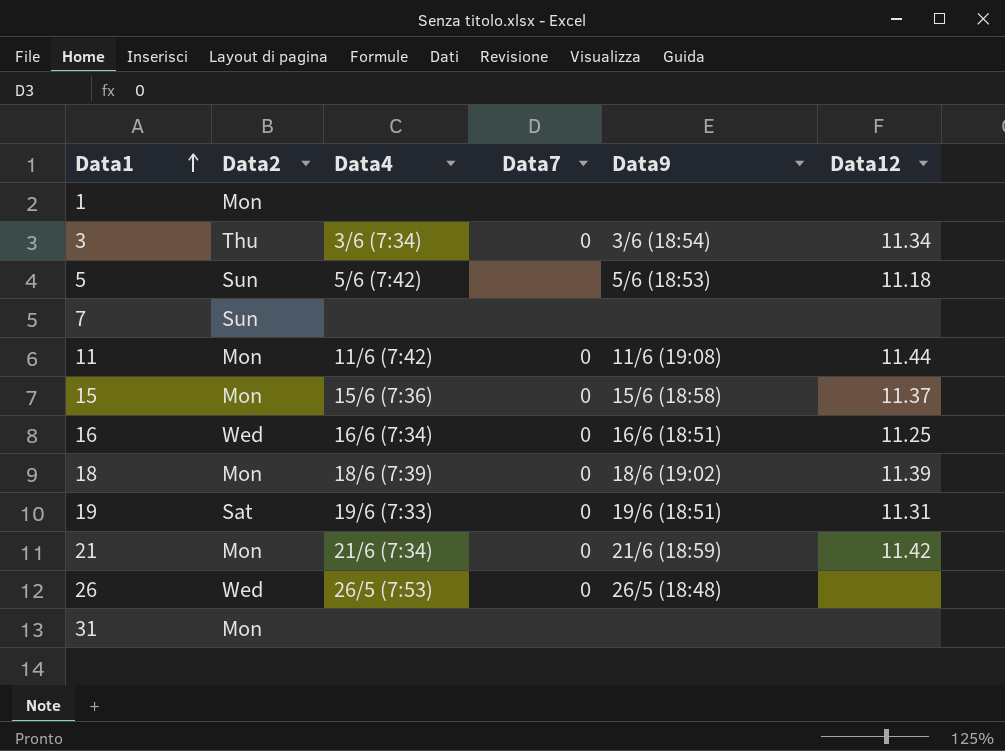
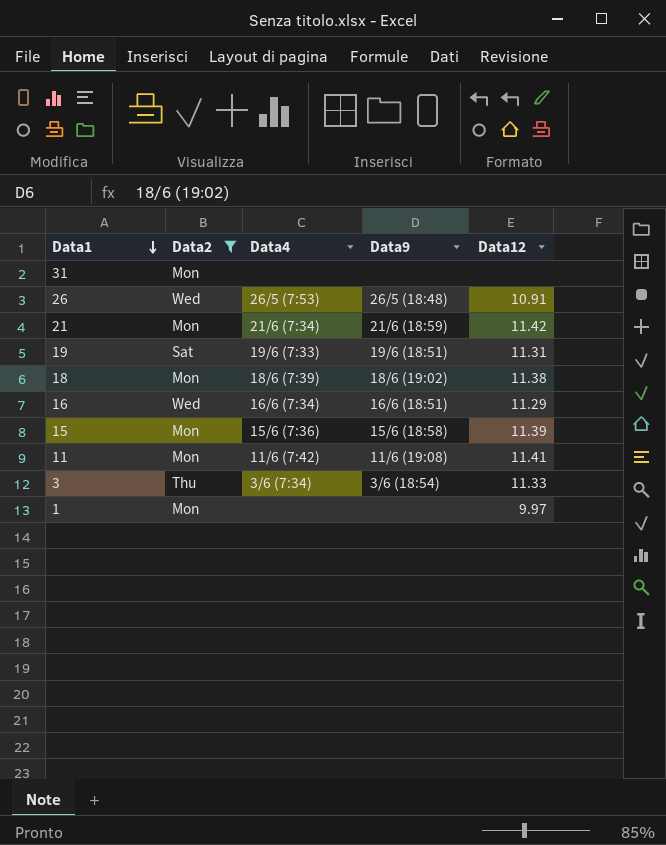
filter: none -> Data2 != Sun
row order: Data1 ascending -> Data1 descending
column Data7 | position: 4 -> none
26 | Data12: none -> 10.91
18 | Data12: 11.39 -> 11.38
16 | Data12: 11.25 -> 11.29
15 | Data12: 11.37 -> 11.39
11 | Data12: 11.44 -> 11.41
3 | Data12: 11.34 -> 11.33
1 | Data12: none -> 9.97

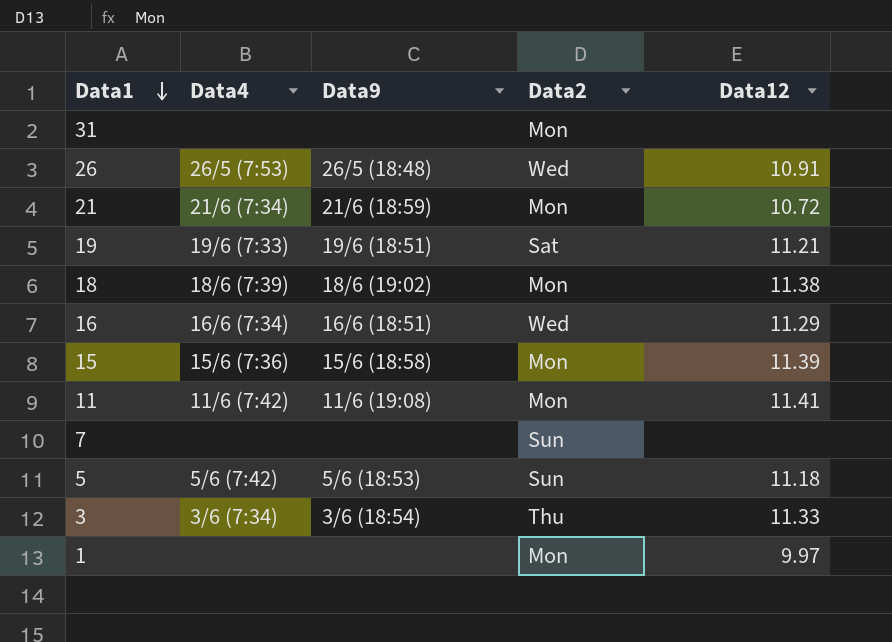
filter: Data2 != Sun -> none
column Data2 | position: 2 -> 4
21 | Data12: 11.42 -> 10.72
19 | Data12: 11.31 -> 11.21

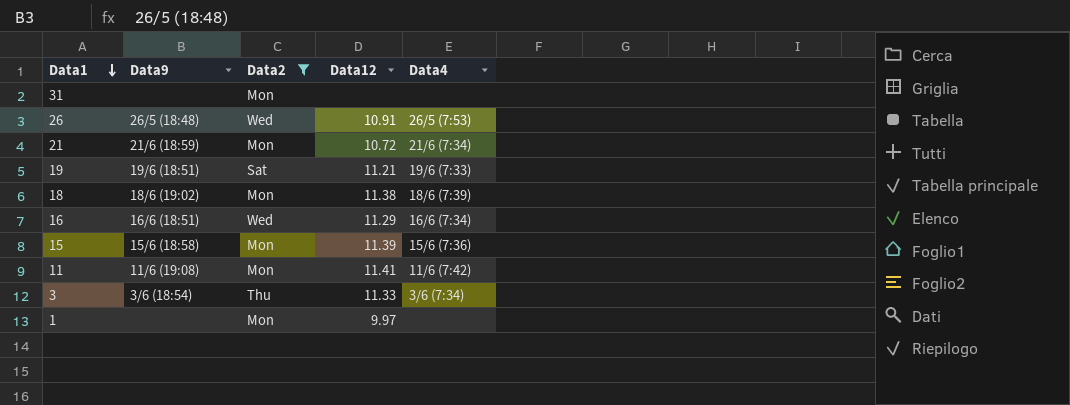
filter: none -> Data2 != Sun
column Data4 | position: 2 -> 5

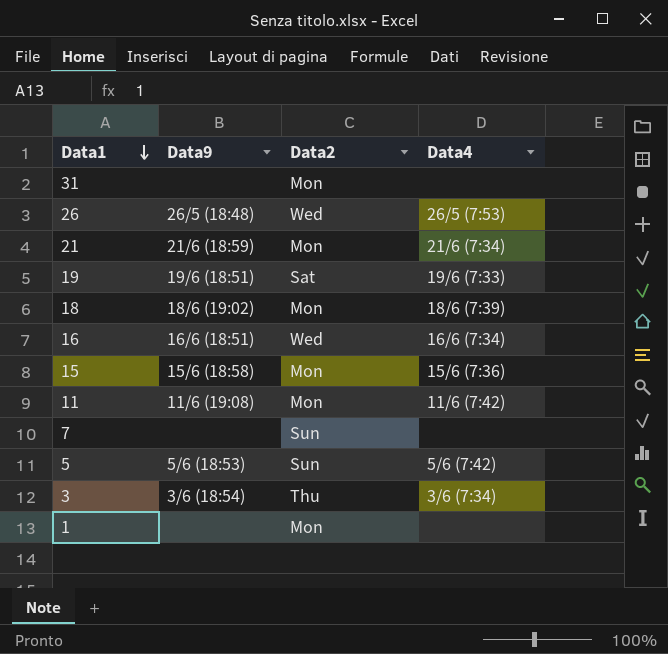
filter: Data2 != Sun -> none
column Data12 | position: 4 -> none

